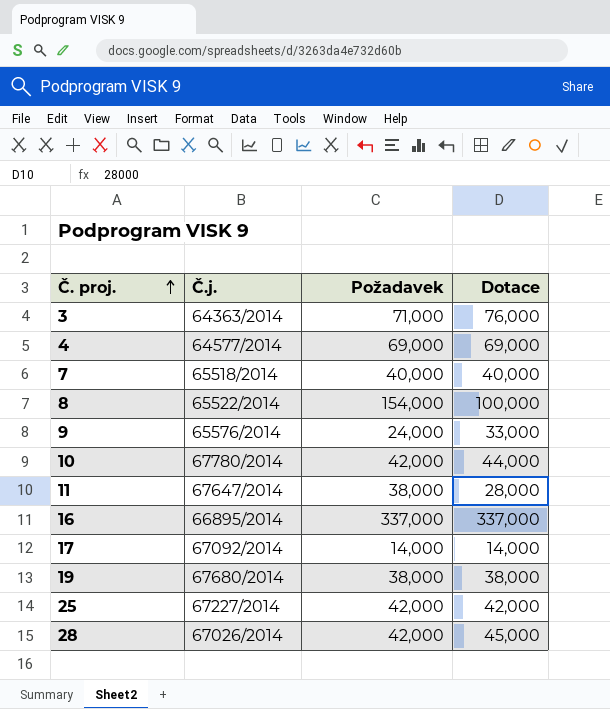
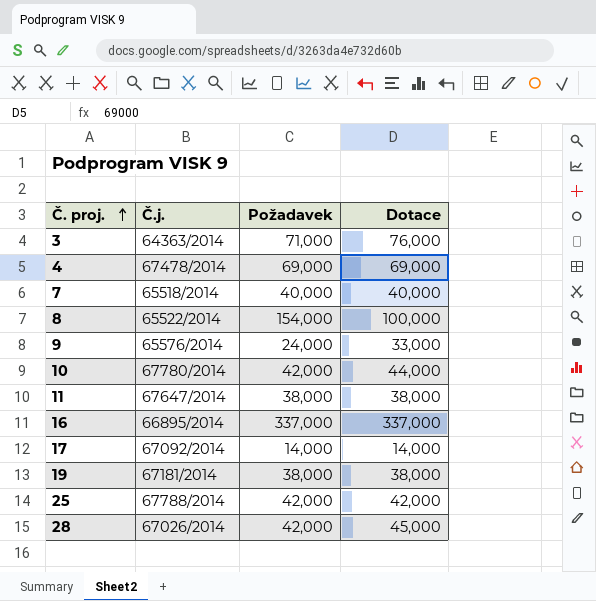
4 | Č.j.: 64577/2014 -> 67478/2014
11 | Dotace: 28,000 -> 38,000
19 | Č.j.: 67680/2014 -> 67181/2014
25 | Č.j.: 67227/2014 -> 67788/2014

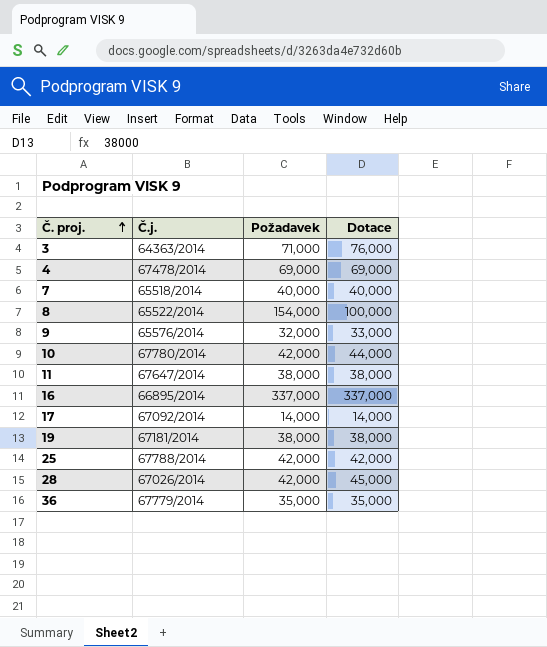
9 | Požadavek: 24,000 -> 32,000
row 36: none -> 67779/2014 | 35,000 | 35,000

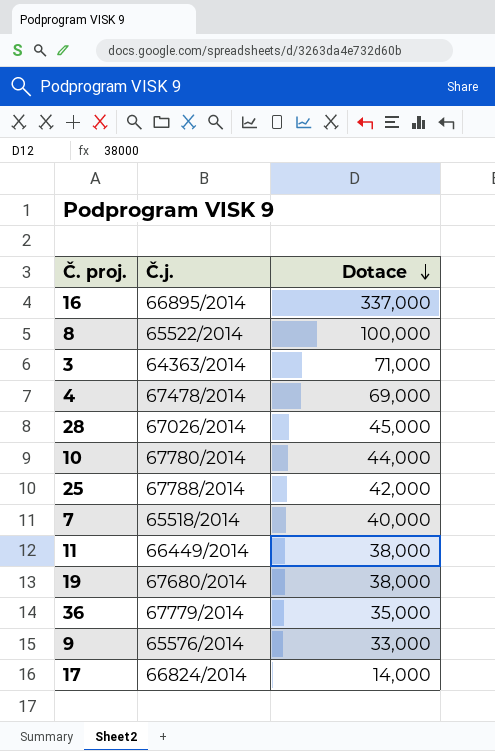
row order: Č. proj. ascending -> Dotace descending
column Požadavek | position: 3 -> none
3 | Dotace: 76,000 -> 71,000
11 | Č.j.: 67647/2014 -> 66449/2014
19 | Č.j.: 67181/2014 -> 67680/2014
17 | Č.j.: 67092/2014 -> 66824/2014

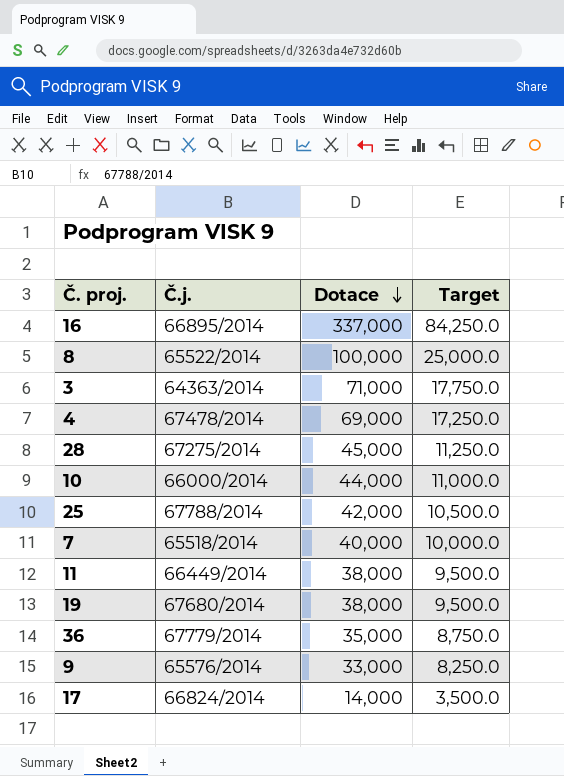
column Target | formula: none -> [Dotace] * 0.25
28 | Č.j.: 67026/2014 -> 67275/2014
10 | Č.j.: 67780/2014 -> 66000/2014

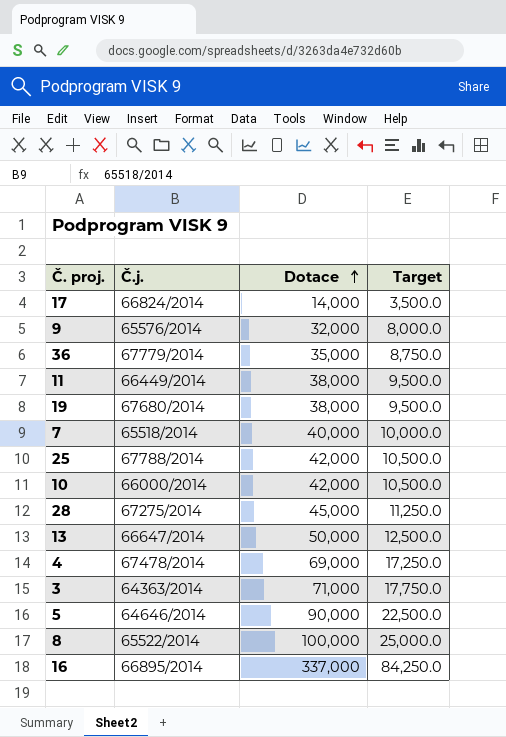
row order: Dotace descending -> Dotace ascending
9 | Dotace: 33,000 -> 32,000
9 | Target: 8,250.0 -> 8,000.0
10 | Dotace: 44,000 -> 42,000
10 | Target: 11,000.0 -> 10,500.0
row 13: none -> 66647/2014 | 50,000 | 12,500.0
row 5: none -> 64646/2014 | 90,000 | 22,500.0

